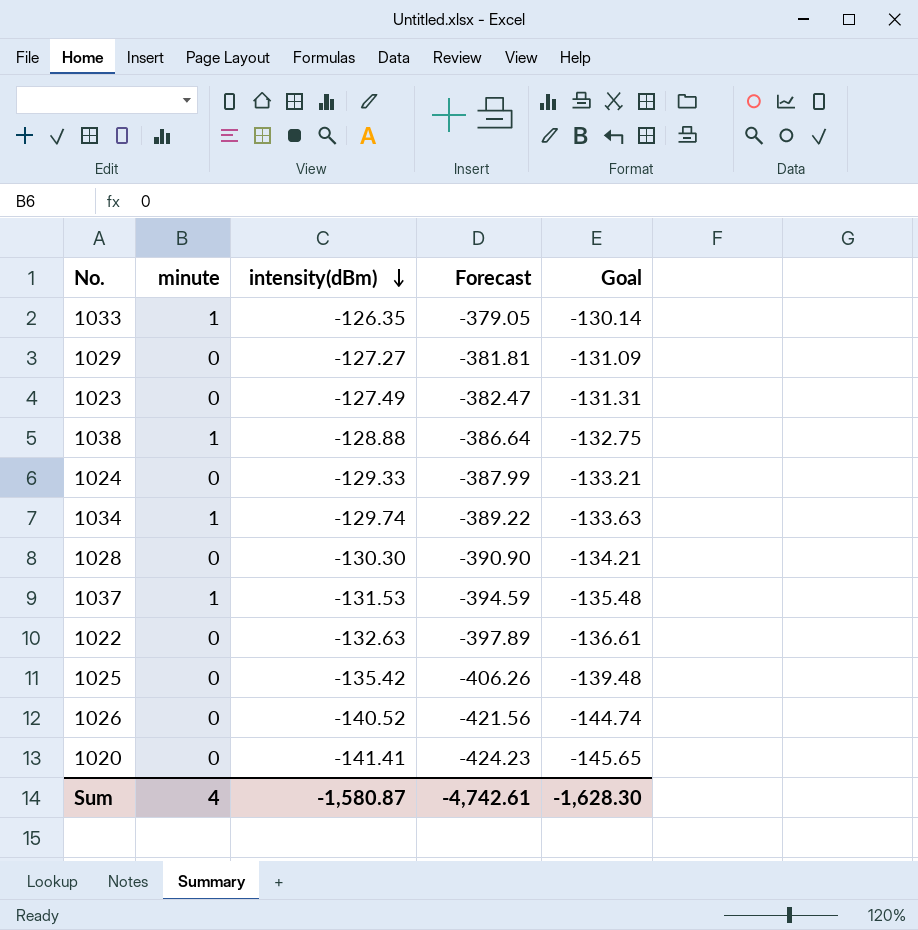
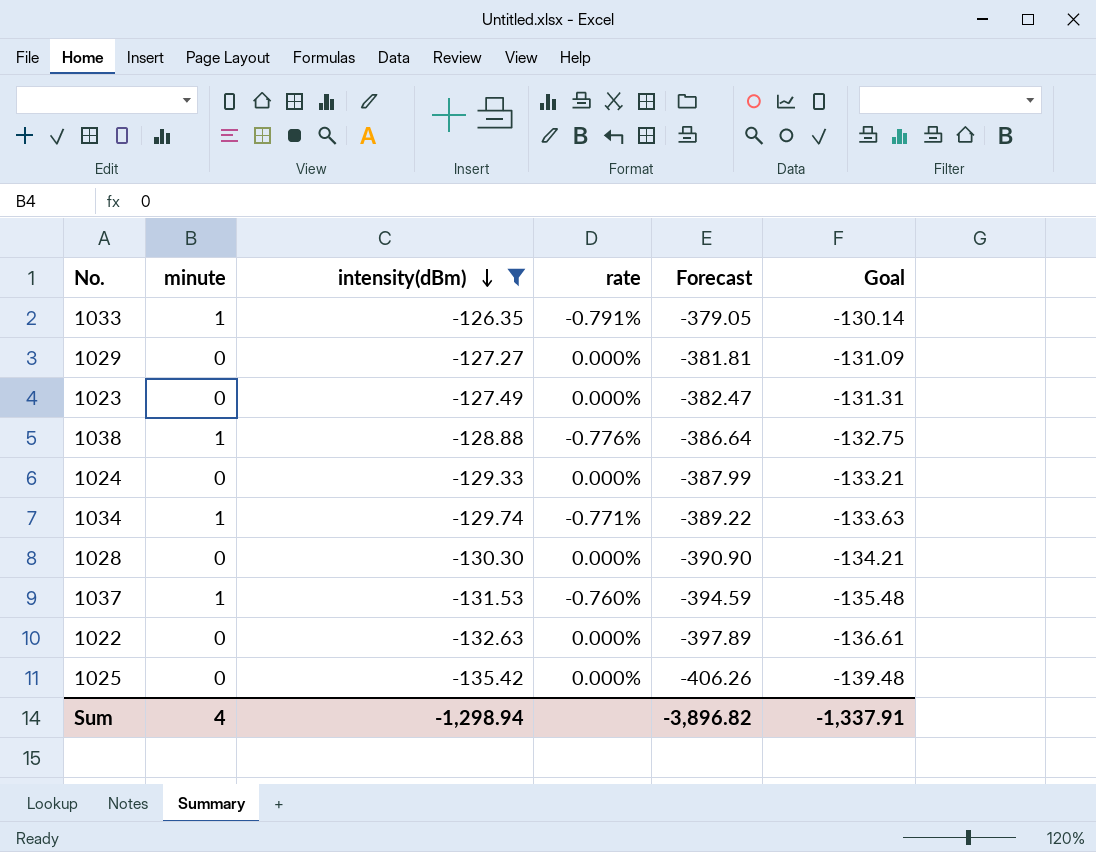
filter: none -> intensity(dBm) >= -135.42
column rate | formula: none -> [minute] / [intensity(dBm)]
Sum | intensity(dBm): -1,580.87 -> -1,298.94
Sum | Forecast: -4,742.61 -> -3,896.82
Sum | Goal: -1,628.30 -> -1,337.91

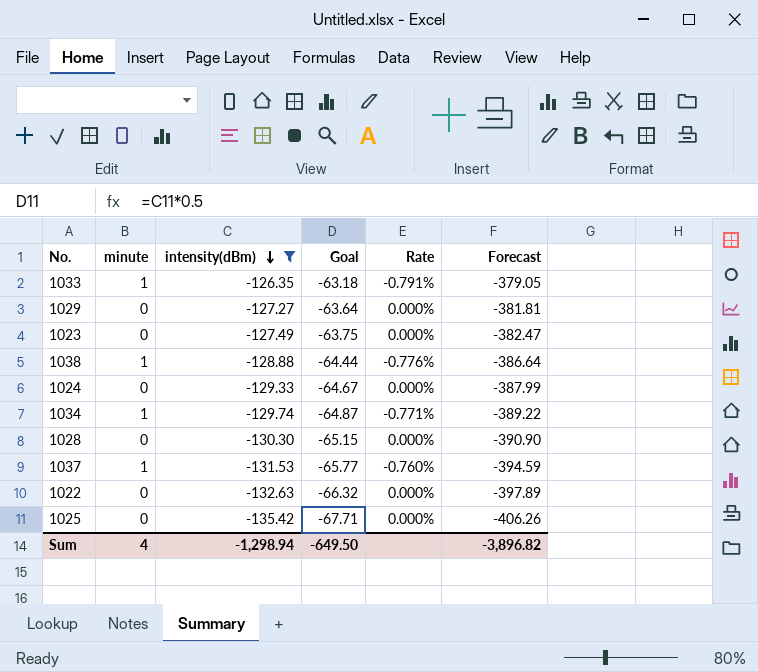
column Goal | formula: [intensity(dBm)] * 1.03 -> [intensity(dBm)] * 0.5
column Goal | position: 6 -> 4
column name: rate -> Rate
Sum | Goal: -1,337.91 -> -649.50

